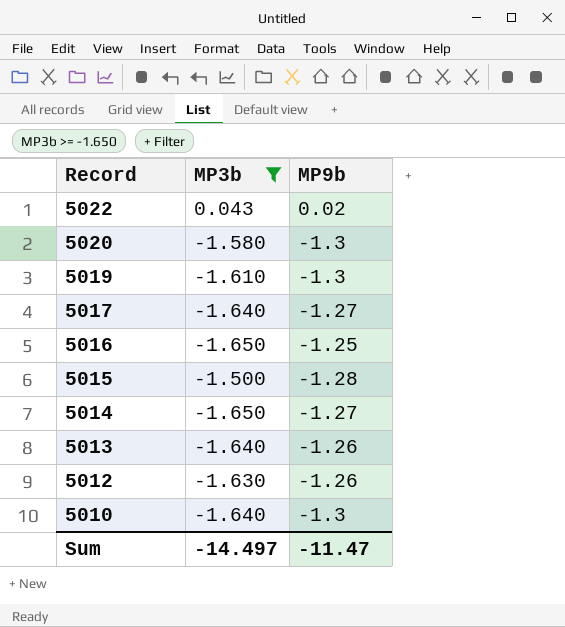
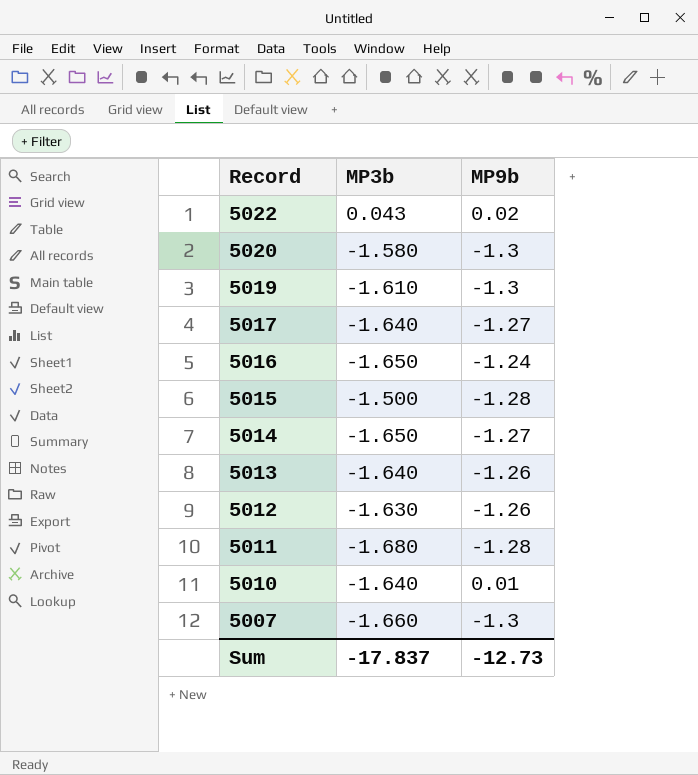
filter: MP3b >= -1.650 -> none
5016 | MP9b: -1.25 -> -1.24
5010 | MP9b: -1.3 -> 0.01
Sum | MP3b: -14.497 -> -17.837
Sum | MP9b: -11.47 -> -12.73

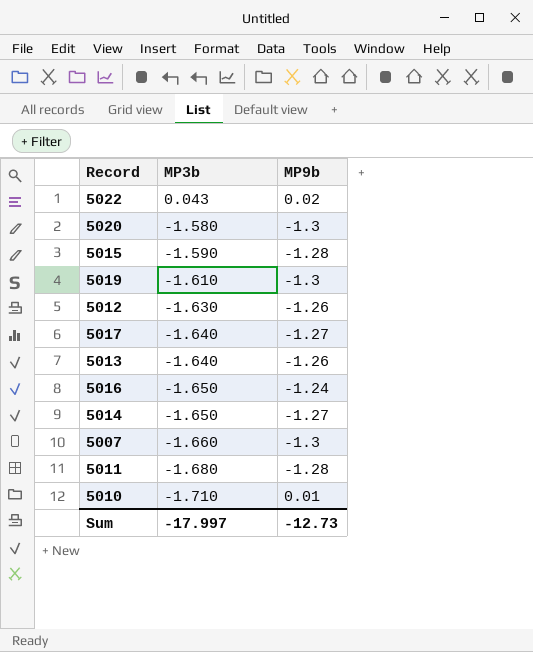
row order: Record descending -> MP3b descending
5015 | MP3b: -1.500 -> -1.590
5010 | MP3b: -1.640 -> -1.710
Sum | MP3b: -17.837 -> -17.997

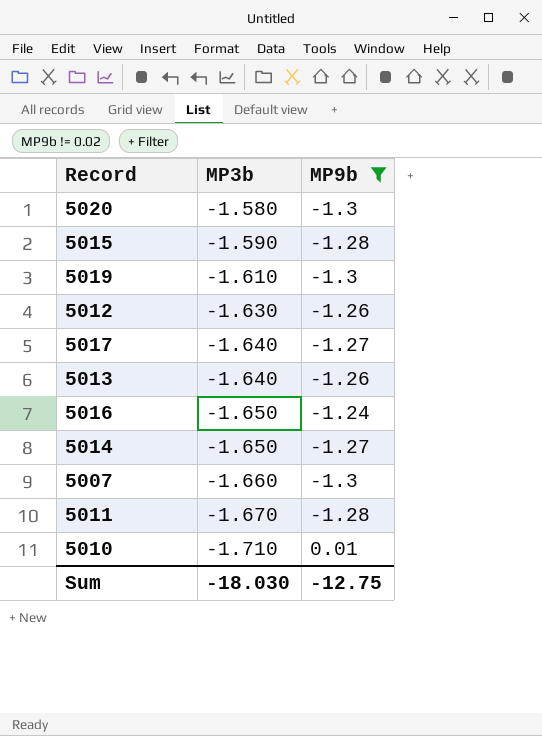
filter: none -> MP9b != 0.02
5011 | MP3b: -1.680 -> -1.670
Sum | MP3b: -17.997 -> -18.030
Sum | MP9b: -12.73 -> -12.75

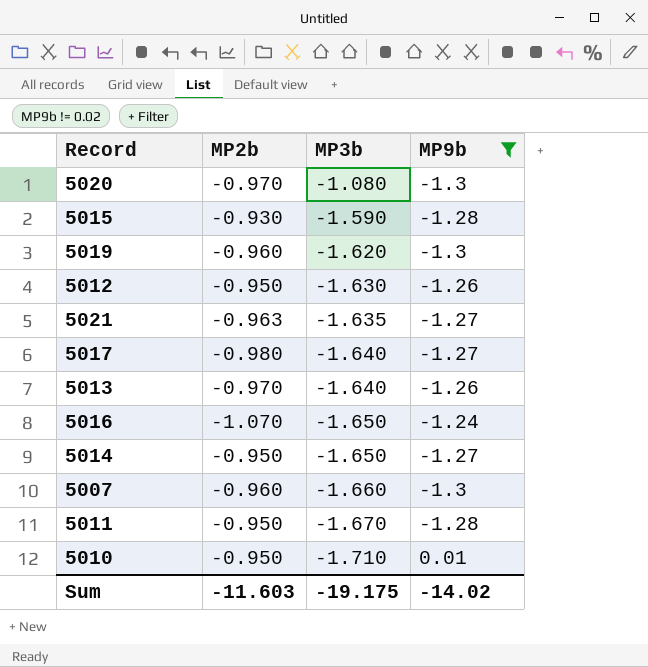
column MP2b | position: none -> 2
5020 | MP3b: -1.580 -> -1.080
5019 | MP3b: -1.610 -> -1.620
row 5021: none -> -0.963 | -1.635 | -1.27
Sum | MP3b: -18.030 -> -19.175
Sum | MP9b: -12.75 -> -14.02

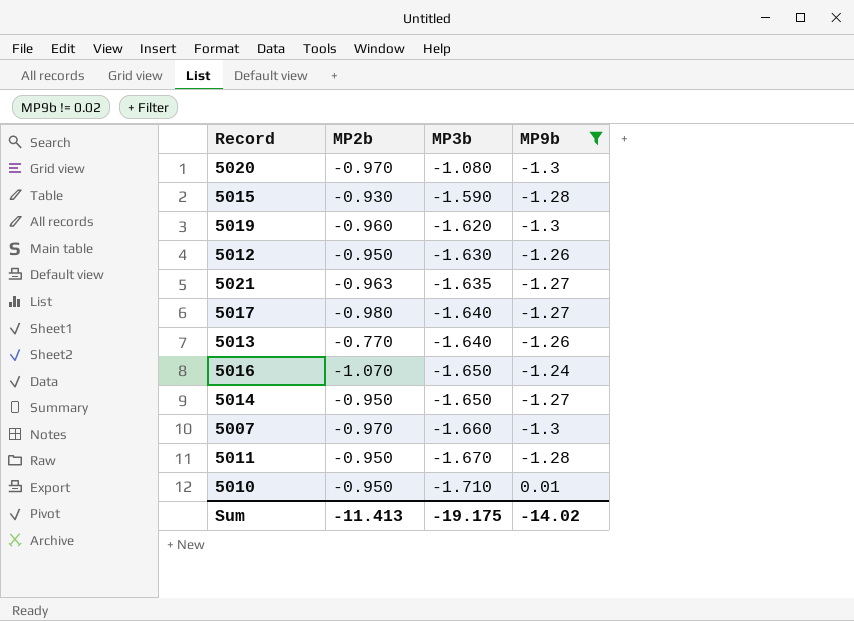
5013 | MP2b: -0.970 -> -0.770
5007 | MP2b: -0.960 -> -0.970
Sum | MP2b: -11.603 -> -11.413

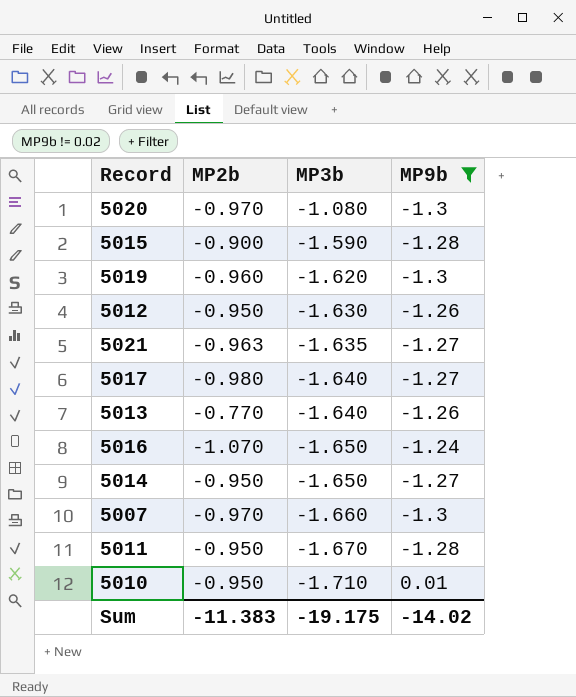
5015 | MP2b: -0.930 -> -0.900
Sum | MP2b: -11.413 -> -11.383

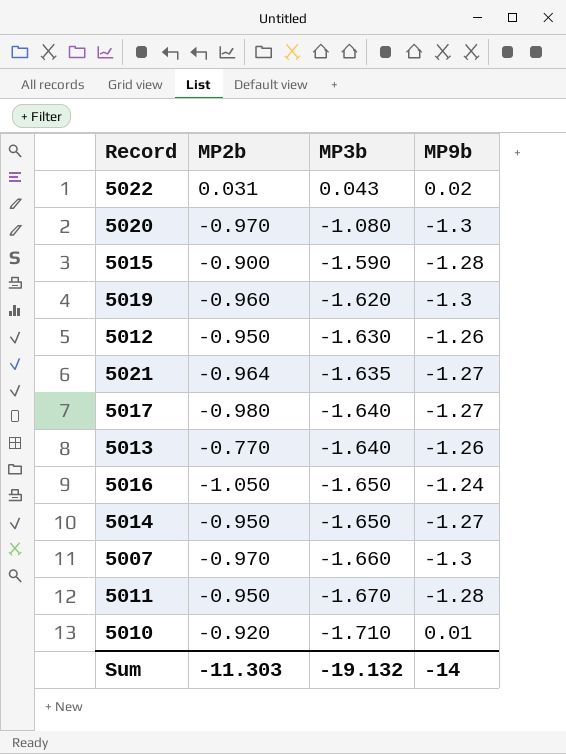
filter: MP9b != 0.02 -> none
5021 | MP2b: -0.963 -> -0.964
5016 | MP2b: -1.070 -> -1.050
5010 | MP2b: -0.950 -> -0.920
Sum | MP2b: -11.383 -> -11.303
Sum | MP3b: -19.175 -> -19.132
Sum | MP9b: -14.02 -> -14

